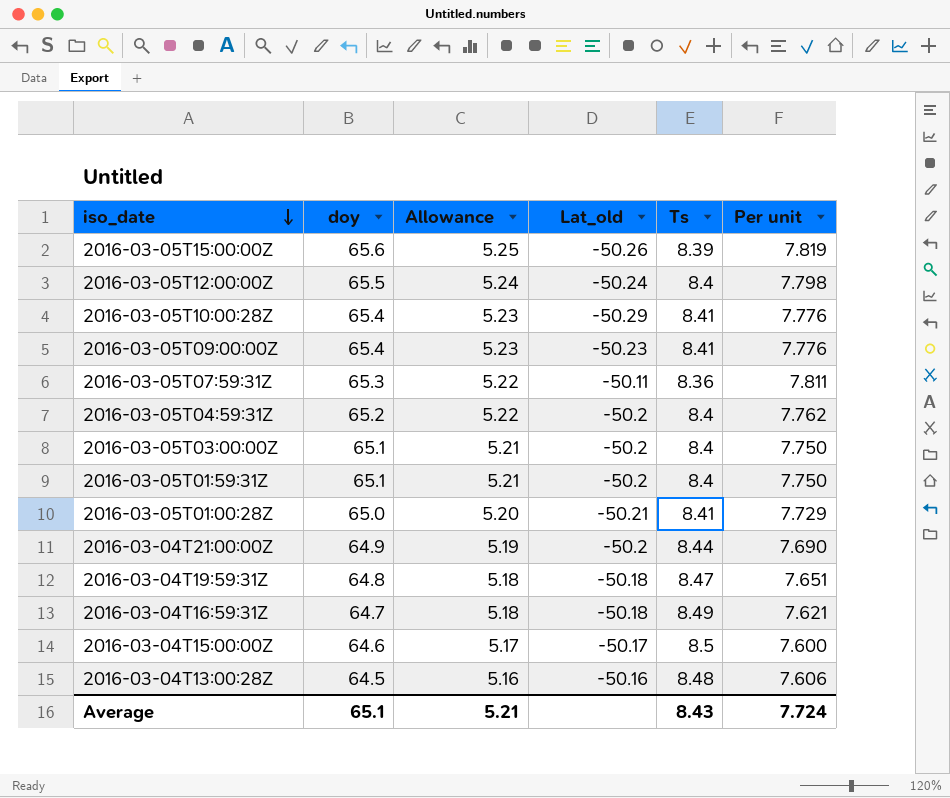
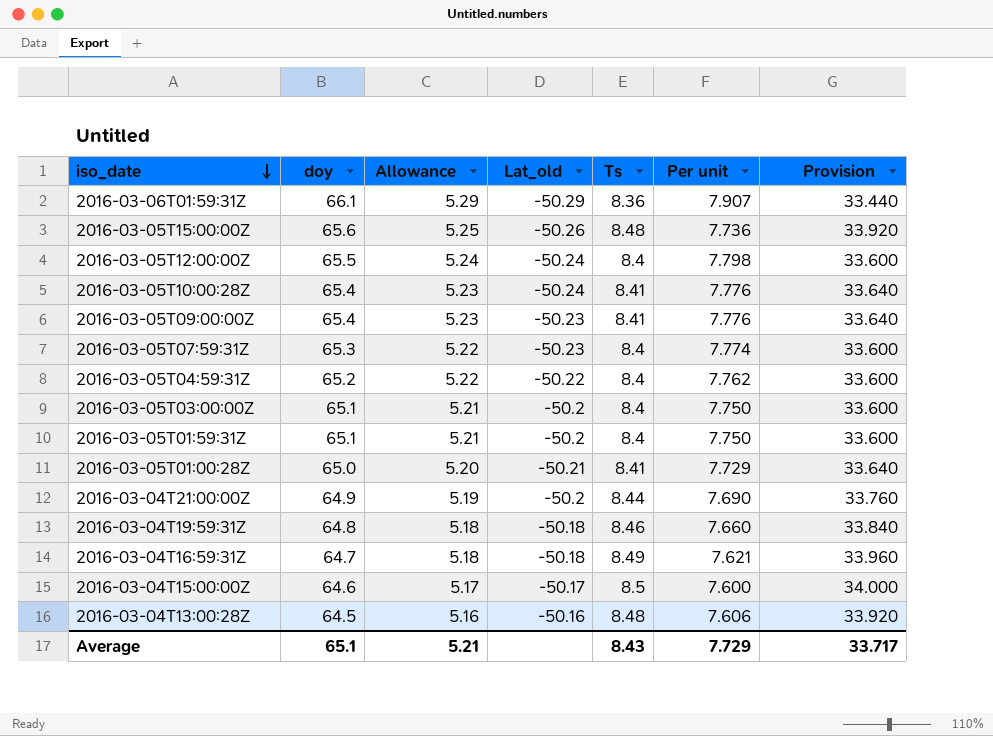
column Provision | formula: none -> [Ts] * 4
row 2016-03-06T01:59:31Z: none -> 66.1 | 5.29 | -50.29 | 8.36 | 7.907 | 33.440
2016-03-05T15:00:00Z | Ts: 8.39 -> 8.48
2016-03-05T15:00:00Z | Per unit: 7.819 -> 7.736
2016-03-05T10:00:28Z | Lat_old: -50.29 -> -50.24
2016-03-05T07:59:31Z | Lat_old: -50.11 -> -50.23
2016-03-05T07:59:31Z | Ts: 8.36 -> 8.4
2016-03-05T07:59:31Z | Per unit: 7.811 -> 7.774
2016-03-05T04:59:31Z | Lat_old: -50.2 -> -50.22
2016-03-04T19:59:31Z | Ts: 8.47 -> 8.46
2016-03-04T19:59:31Z | Per unit: 7.651 -> 7.660
Average | Per unit: 7.724 -> 7.729

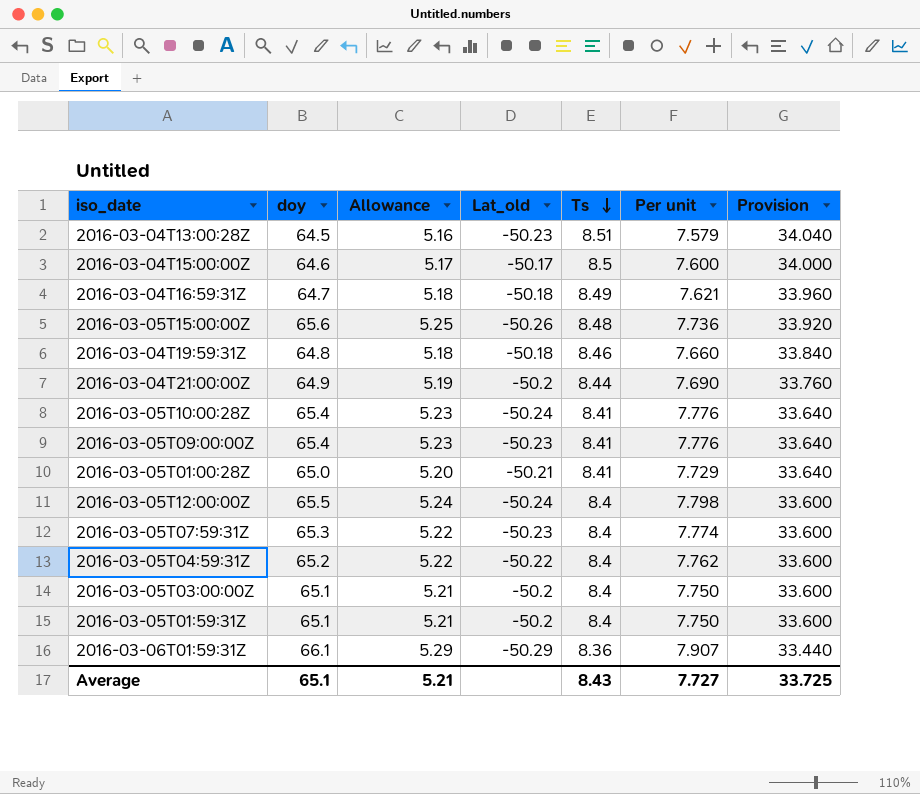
row order: iso_date descending -> Ts descending
2016-03-04T13:00:28Z | Lat_old: -50.16 -> -50.23
2016-03-04T13:00:28Z | Ts: 8.48 -> 8.51
2016-03-04T13:00:28Z | Per unit: 7.606 -> 7.579
2016-03-04T13:00:28Z | Provision: 33.920 -> 34.040
Average | Per unit: 7.729 -> 7.727
Average | Provision: 33.717 -> 33.725

